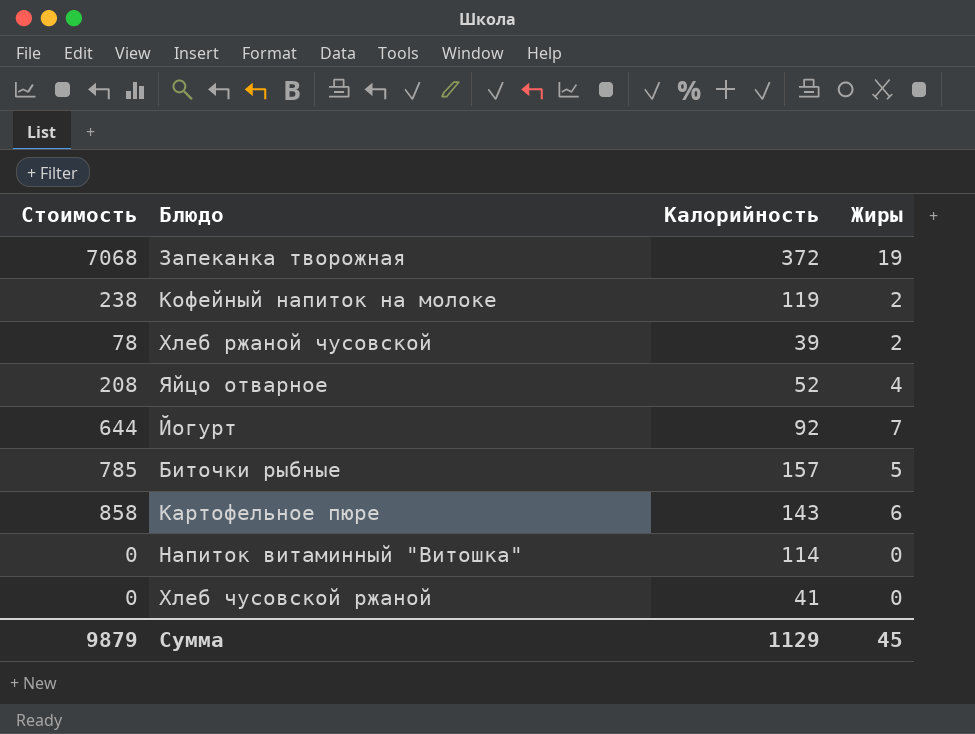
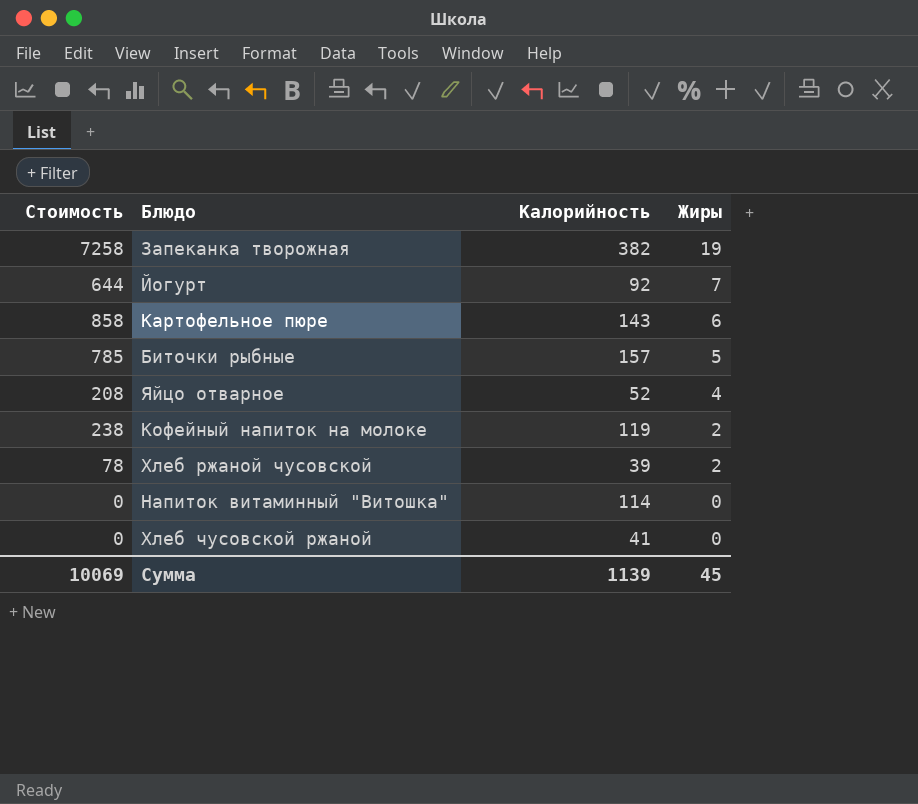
row order: none -> Жиры descending
Запеканка творожная | Стоимость: 7068 -> 7258
Запеканка творожная | Калорийность: 372 -> 382
Сумма | Стоимость: 9879 -> 10069
Сумма | Калорийность: 1129 -> 1139

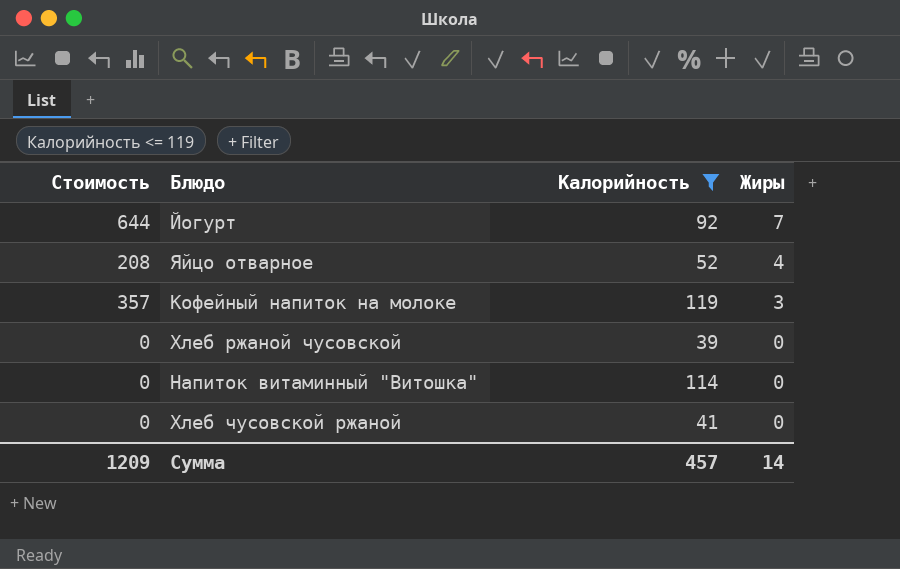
filter: none -> Калорийность <= 119
Кофейный напиток на молоке | Стоимость: 238 -> 357
Кофейный напиток на молоке | Жиры: 2 -> 3
Хлеб ржаной чусовской | Стоимость: 78 -> 0
Хлеб ржаной чусовской | Жиры: 2 -> 0
Сумма | Стоимость: 10069 -> 1209
Сумма | Калорийность: 1139 -> 457
Сумма | Жиры: 45 -> 14

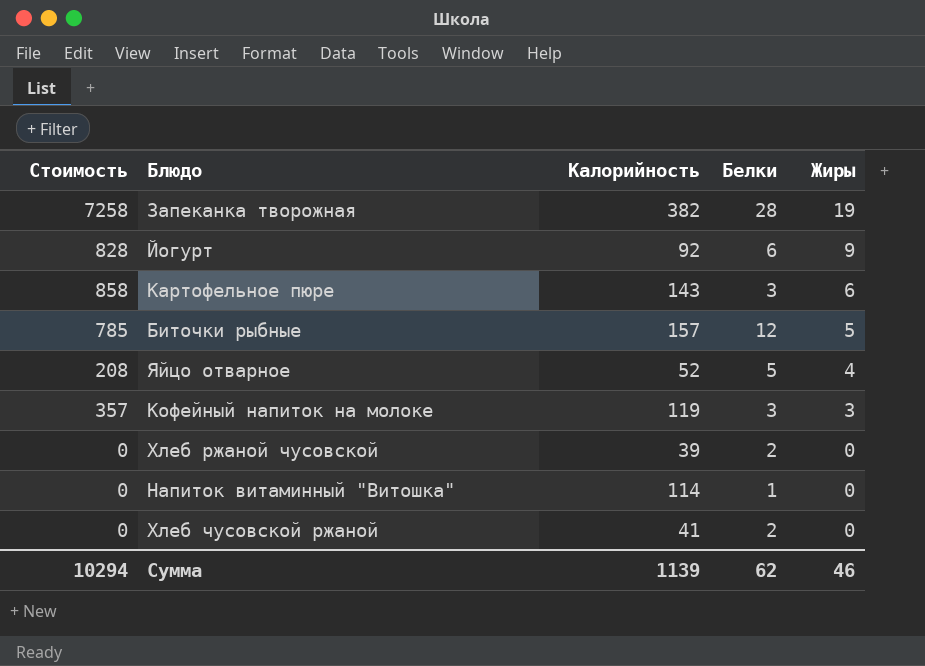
filter: Калорийность <= 119 -> none
column Белки | position: none -> 4
Йогурт | Стоимость: 644 -> 828
Йогурт | Жиры: 7 -> 9
Сумма | Стоимость: 1209 -> 10294
Сумма | Калорийность: 457 -> 1139
Сумма | Жиры: 14 -> 46

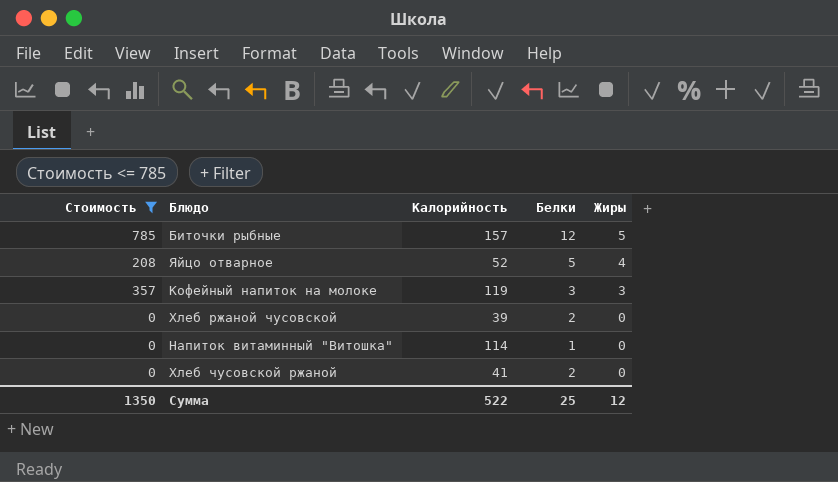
filter: none -> Стоимость <= 785
Сумма | Стоимость: 10294 -> 1350
Сумма | Калорийность: 1139 -> 522
Сумма | Белки: 62 -> 25
Сумма | Жиры: 46 -> 12

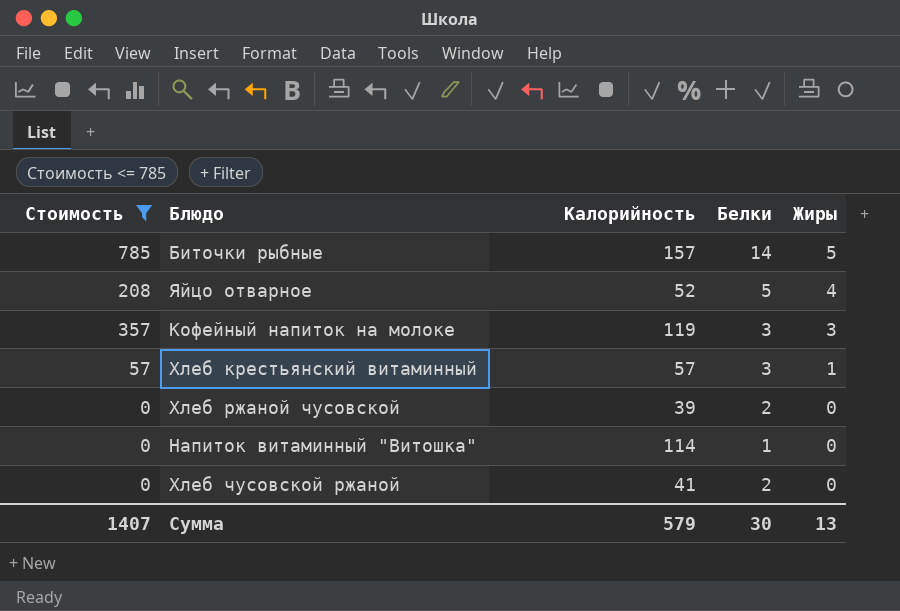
Биточки рыбные | Белки: 12 -> 14
row Хлеб крестьянский витаминный: none -> 57 | 57 | 3 | 1
Сумма | Стоимость: 1350 -> 1407
Сумма | Калорийность: 522 -> 579
Сумма | Белки: 25 -> 30
Сумма | Жиры: 12 -> 13

